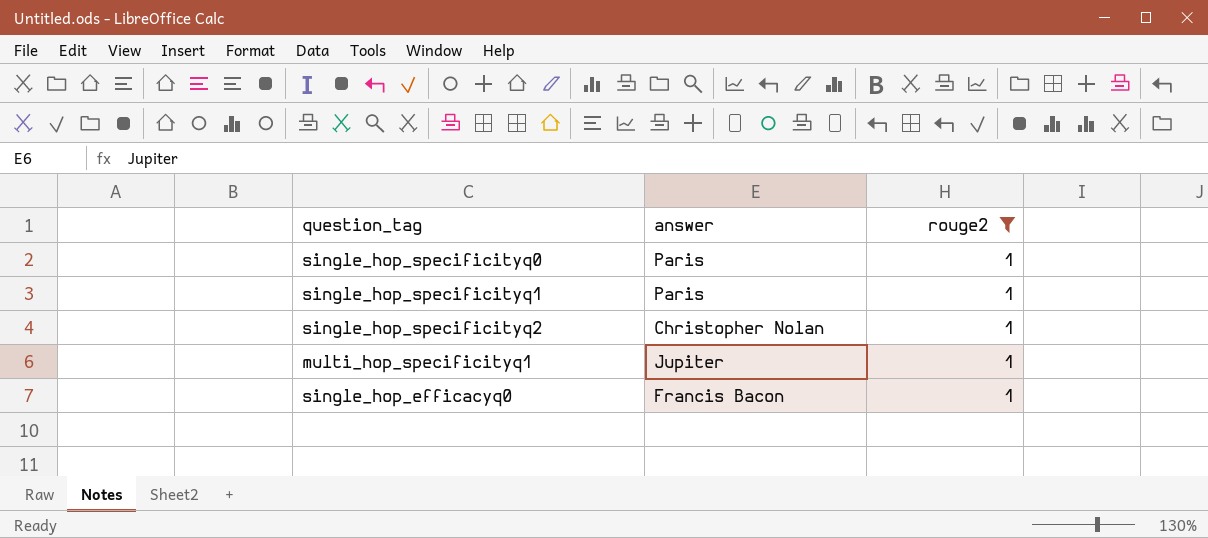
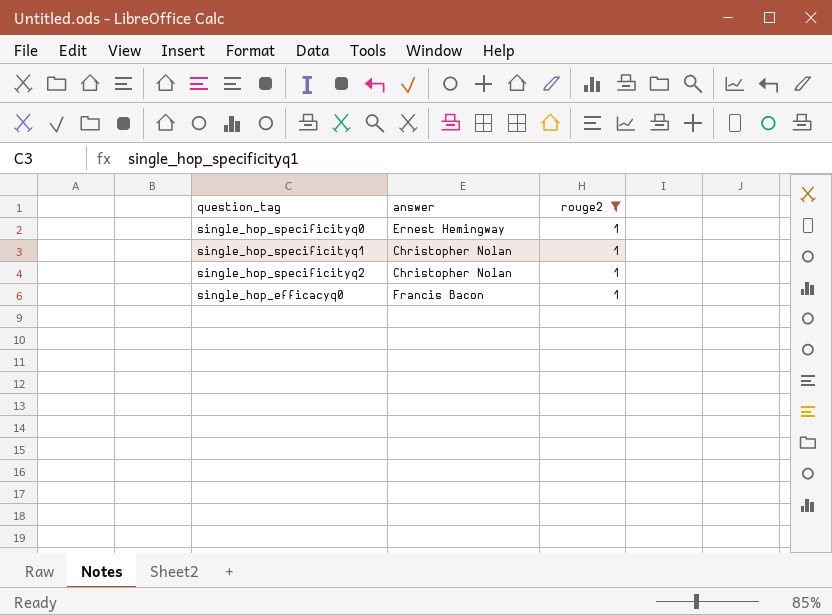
row multi_hop_specificityq1: Jupiter | 1 -> none
single_hop_specificityq0 | answer: Paris -> Ernest Hemingway
single_hop_specificityq1 | answer: Paris -> Christopher Nolan

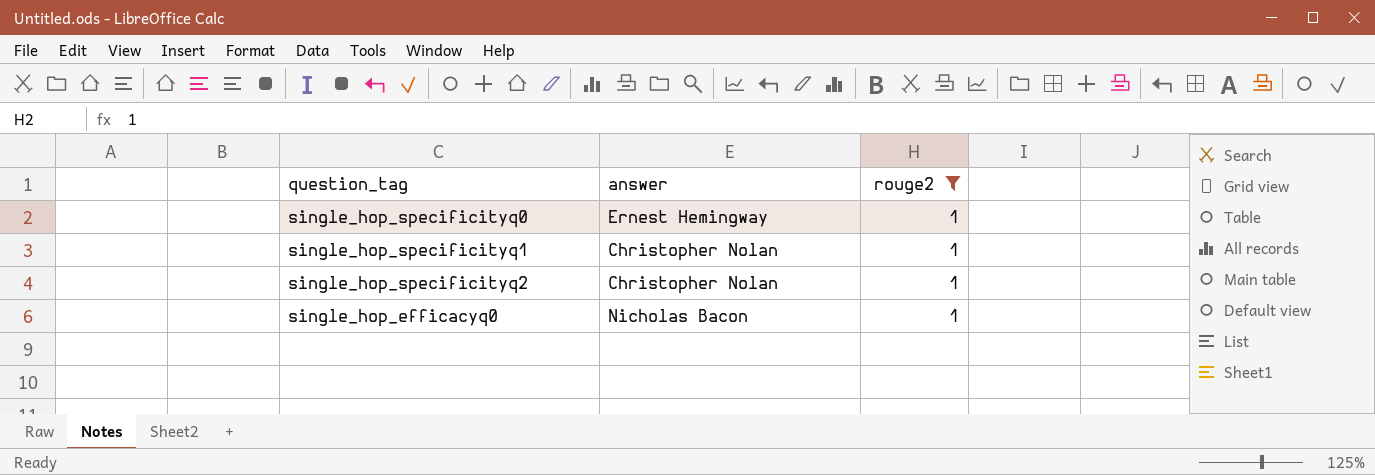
single_hop_efficacyq0 | answer: Francis Bacon -> Nicholas Bacon

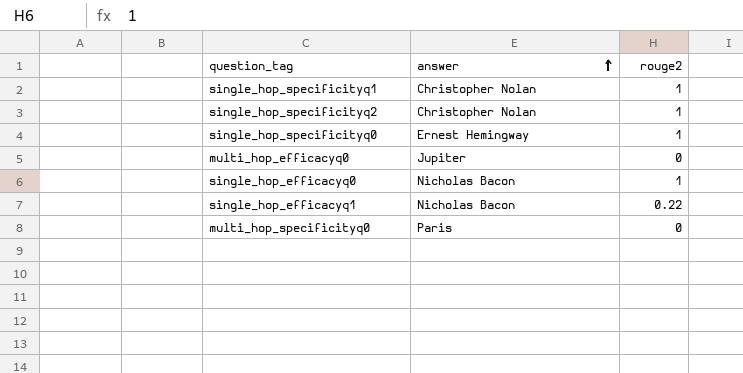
filter: rouge2 = 1 -> none
row order: none -> answer ascending

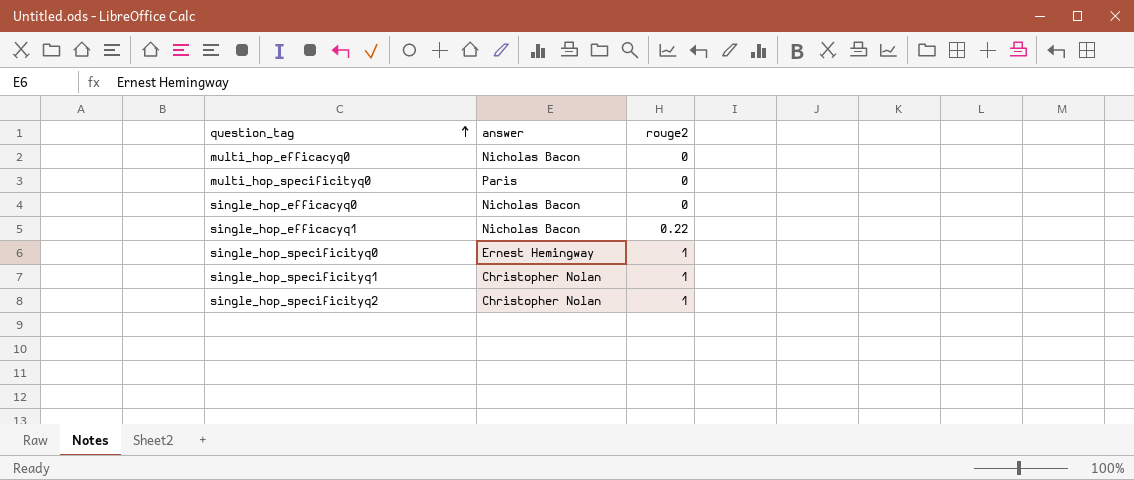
row order: answer ascending -> question_tag ascending
multi_hop_efficacyq0 | answer: Jupiter -> Nicholas Bacon
single_hop_efficacyq0 | rouge2: 1 -> 0

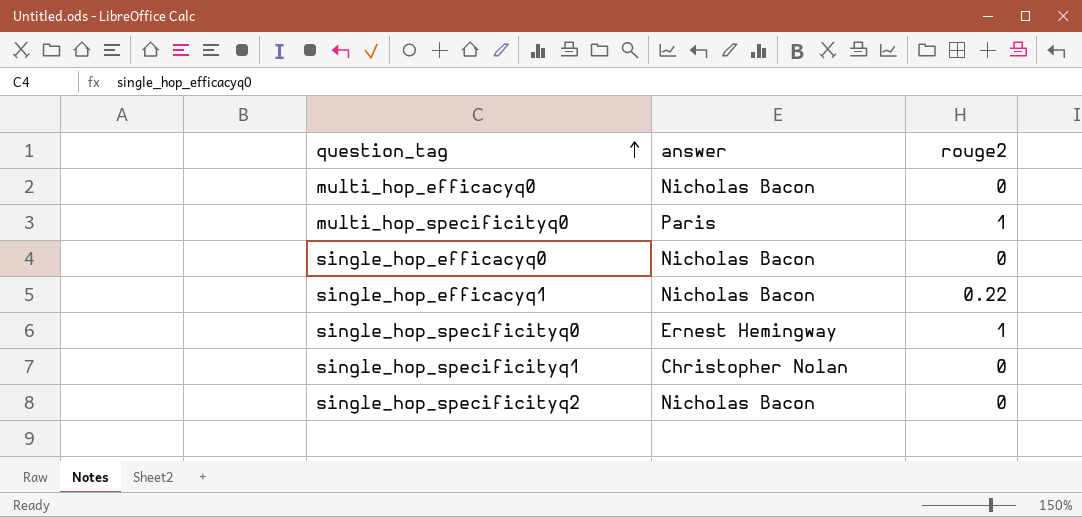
multi_hop_specificityq0 | rouge2: 0 -> 1
single_hop_specificityq1 | rouge2: 1 -> 0
single_hop_specificityq2 | answer: Christopher Nolan -> Nicholas Bacon
single_hop_specificityq2 | rouge2: 1 -> 0

